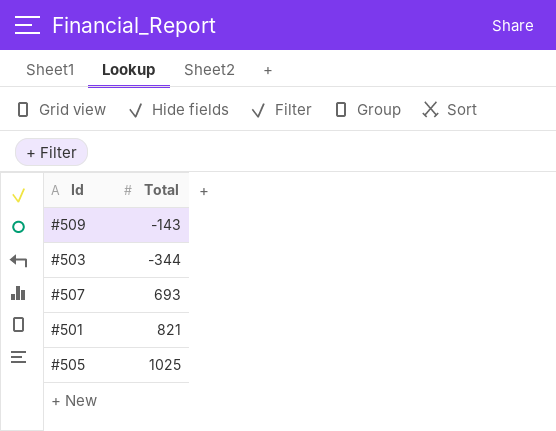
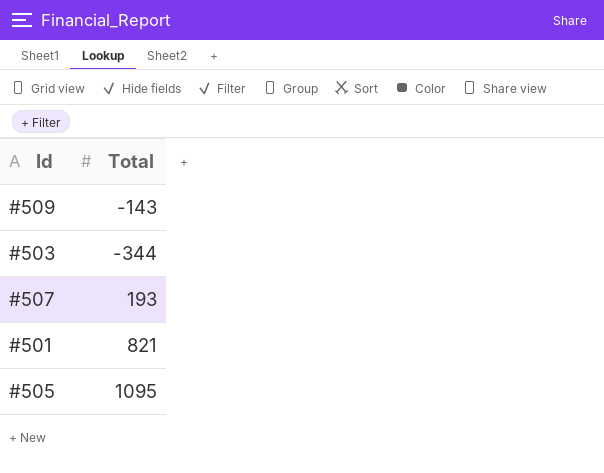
#507 | Total: 693 -> 193
#505 | Total: 1025 -> 1095

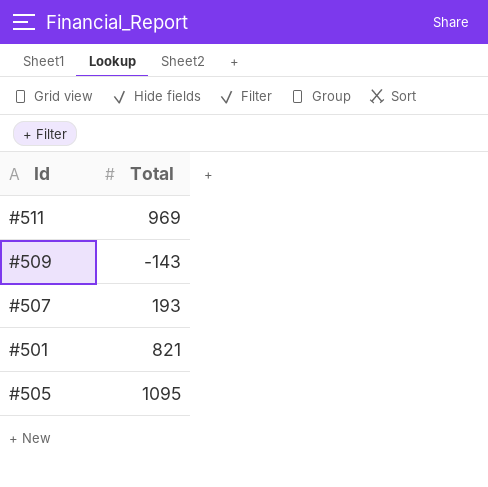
row #503: -344 -> none
row #511: none -> 969

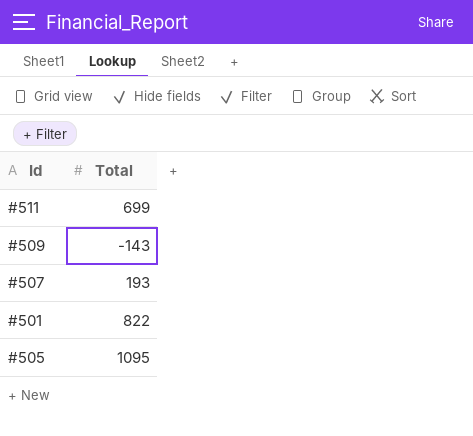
#511 | Total: 969 -> 699
#501 | Total: 821 -> 822

